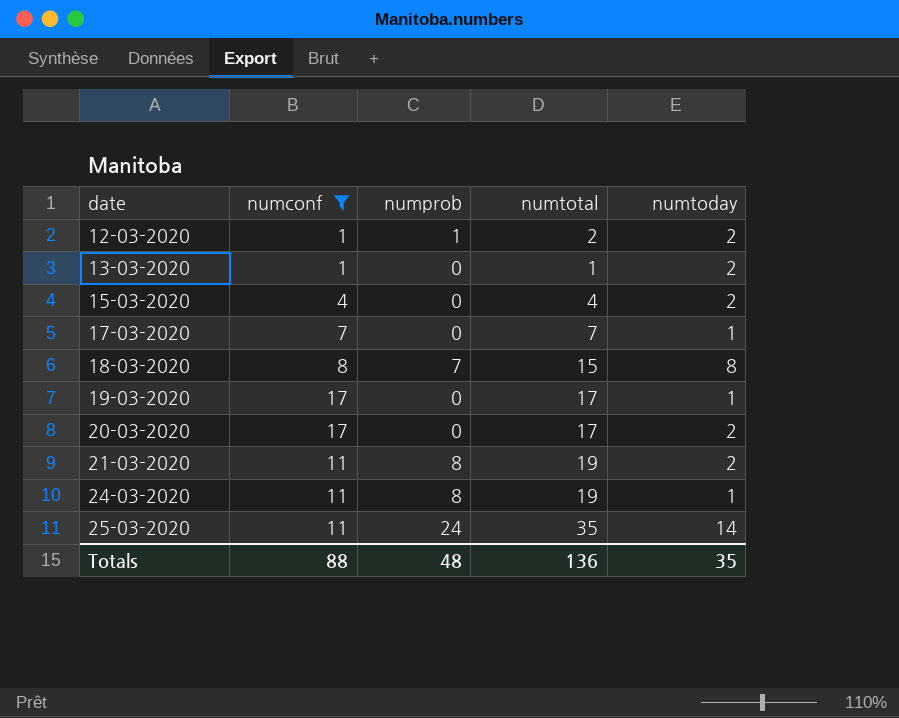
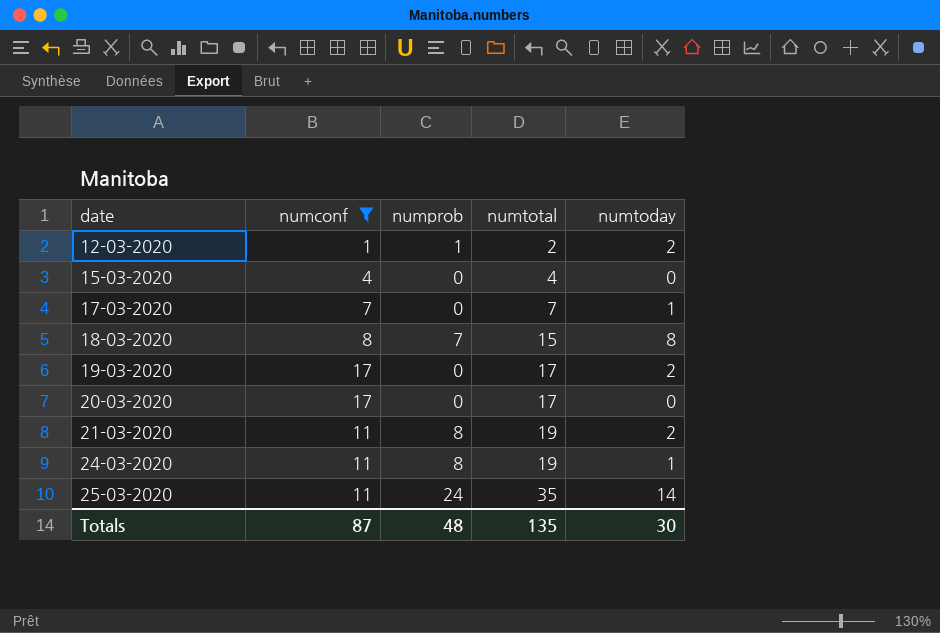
row 13-03-2020: 1 | 0 | 1 | 2 -> none
15-03-2020 | numtoday: 2 -> 0
19-03-2020 | numtoday: 1 -> 2
20-03-2020 | numtoday: 2 -> 0
Totals | numconf: 88 -> 87
Totals | numtotal: 136 -> 135
Totals | numtoday: 35 -> 30

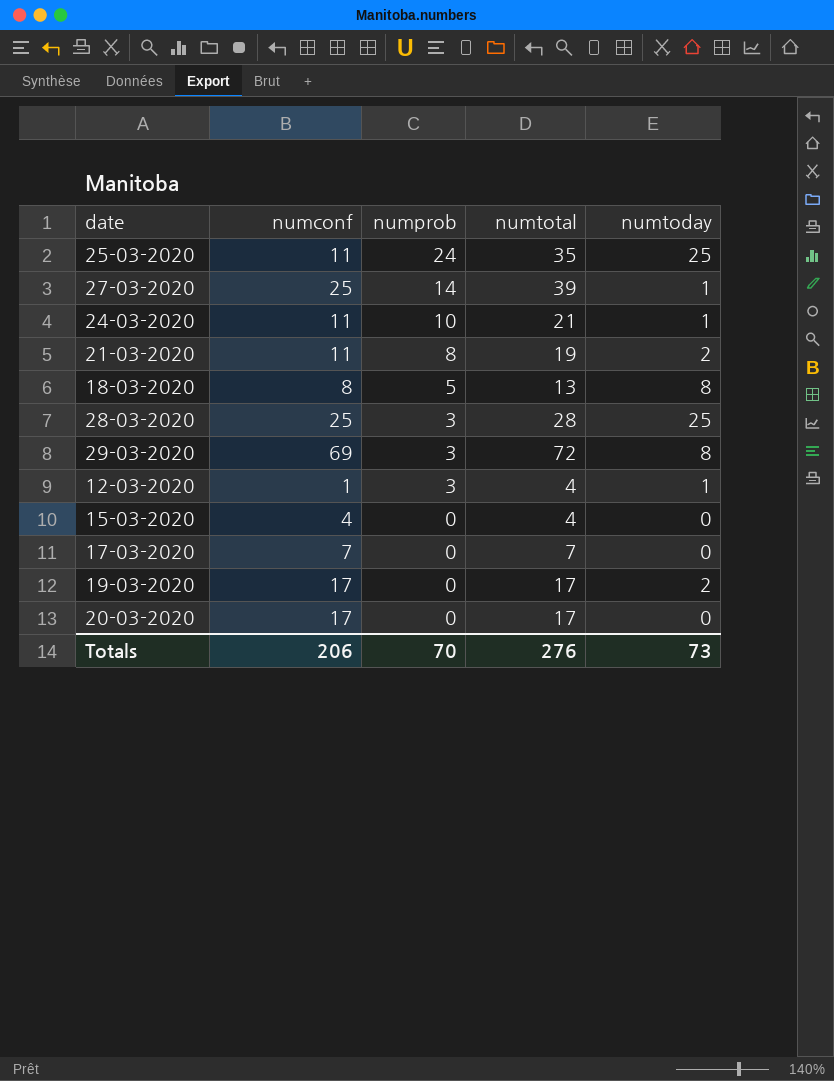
filter: numconf <= 17 -> none
row order: date ascending -> numprob descending
25-03-2020 | numtoday: 14 -> 25
24-03-2020 | numprob: 8 -> 10
24-03-2020 | numtotal: 19 -> 21
18-03-2020 | numprob: 7 -> 5
18-03-2020 | numtotal: 15 -> 13
12-03-2020 | numprob: 1 -> 3
12-03-2020 | numtotal: 2 -> 4
12-03-2020 | numtoday: 2 -> 1
17-03-2020 | numtoday: 1 -> 0
Totals | numconf: 87 -> 206
Totals | numprob: 48 -> 70
Totals | numtotal: 135 -> 276
Totals | numtoday: 30 -> 73

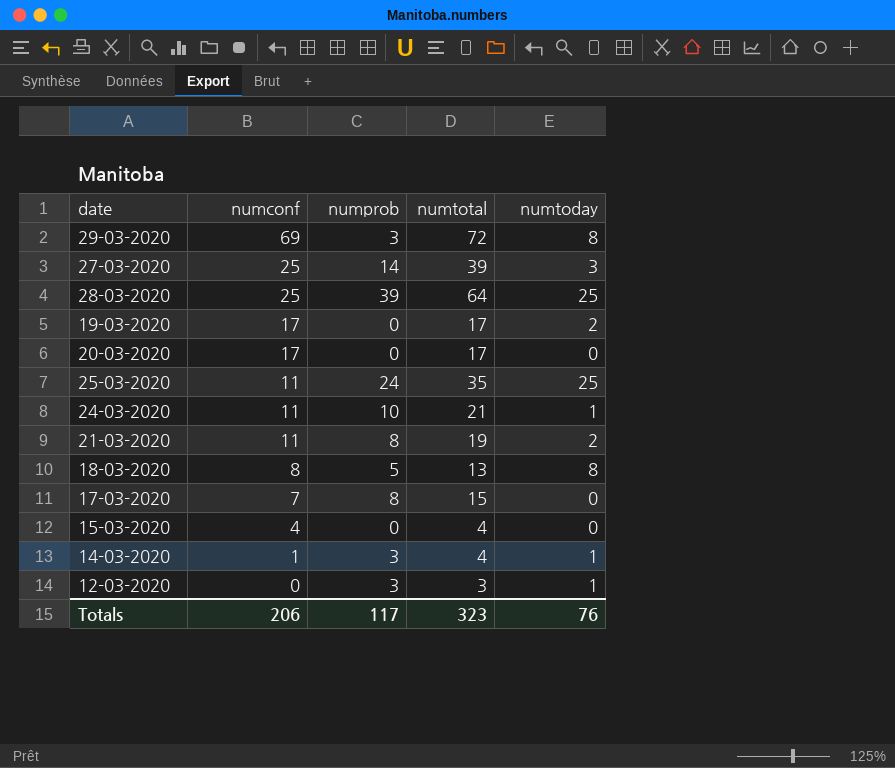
row order: numprob descending -> numconf descending
27-03-2020 | numtoday: 1 -> 3
28-03-2020 | numprob: 3 -> 39
28-03-2020 | numtotal: 28 -> 64
17-03-2020 | numprob: 0 -> 8
17-03-2020 | numtotal: 7 -> 15
row 14-03-2020: none -> 1 | 3 | 4 | 1
12-03-2020 | numconf: 1 -> 0
12-03-2020 | numtotal: 4 -> 3
Totals | numprob: 70 -> 117
Totals | numtotal: 276 -> 323
Totals | numtoday: 73 -> 76

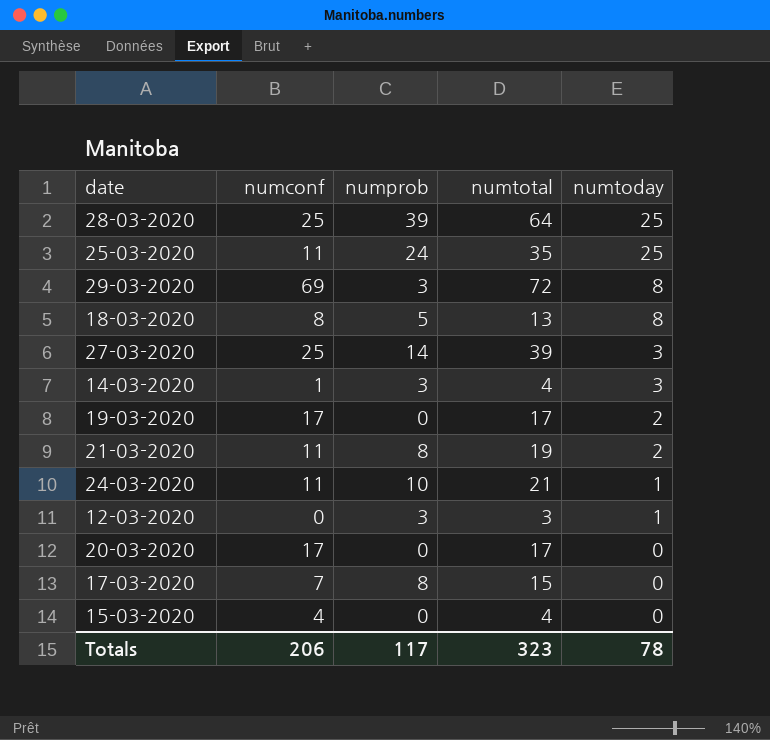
row order: numconf descending -> numtoday descending
14-03-2020 | numtoday: 1 -> 3
Totals | numtoday: 76 -> 78

